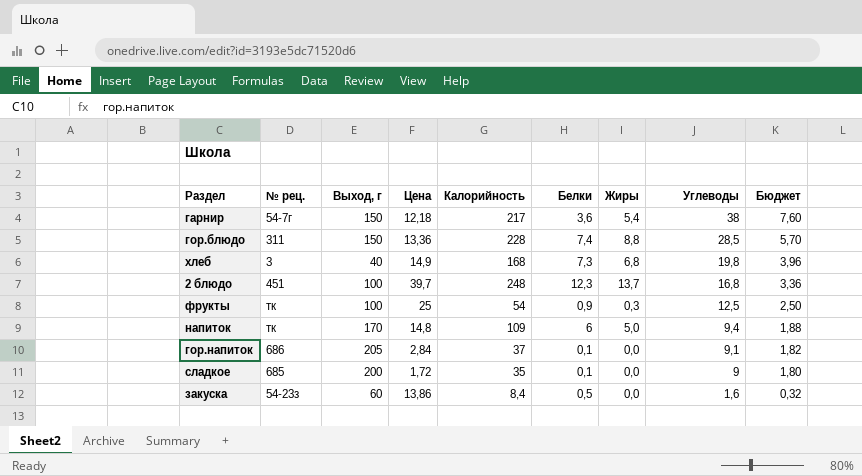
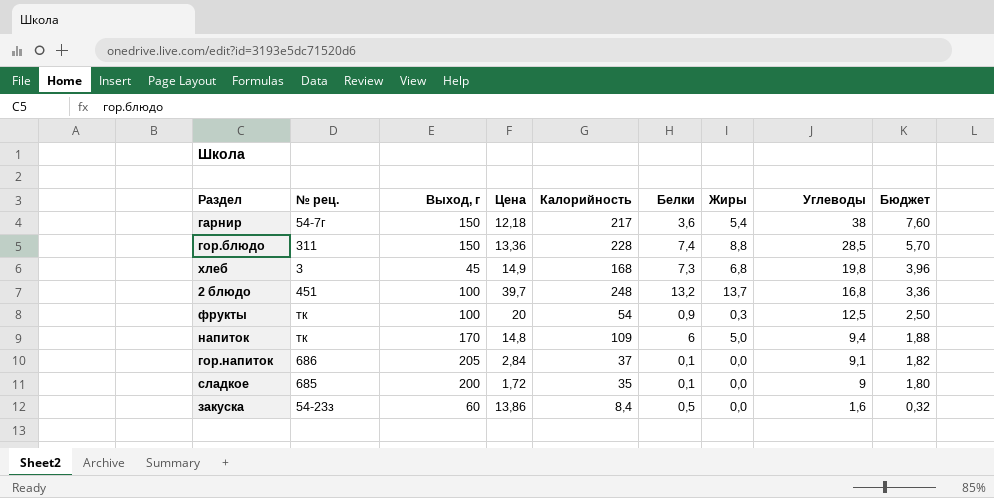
хлеб | Выход, г: 40 -> 45
2 блюдо | Белки: 12,3 -> 13,2
фрукты | Цена: 25 -> 20

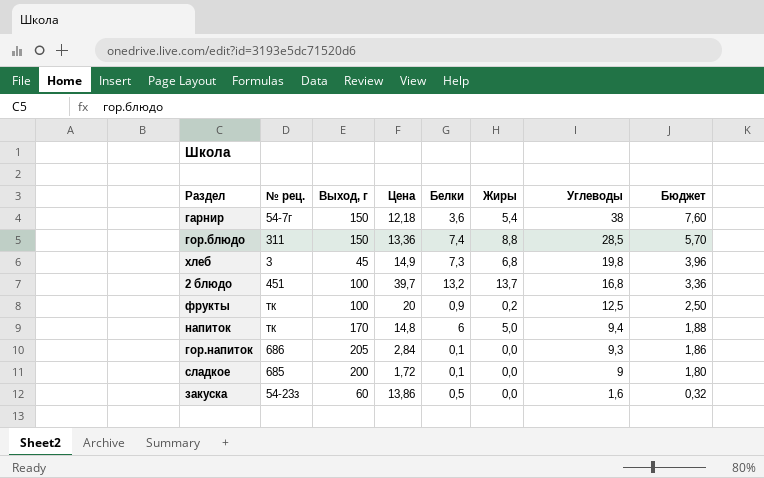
column Калорийность | position: 5 -> none
фрукты | Жиры: 0,3 -> 0,2
гор.напиток | Углеводы: 9,1 -> 9,3
гор.напиток | Бюджет: 1,82 -> 1,86

